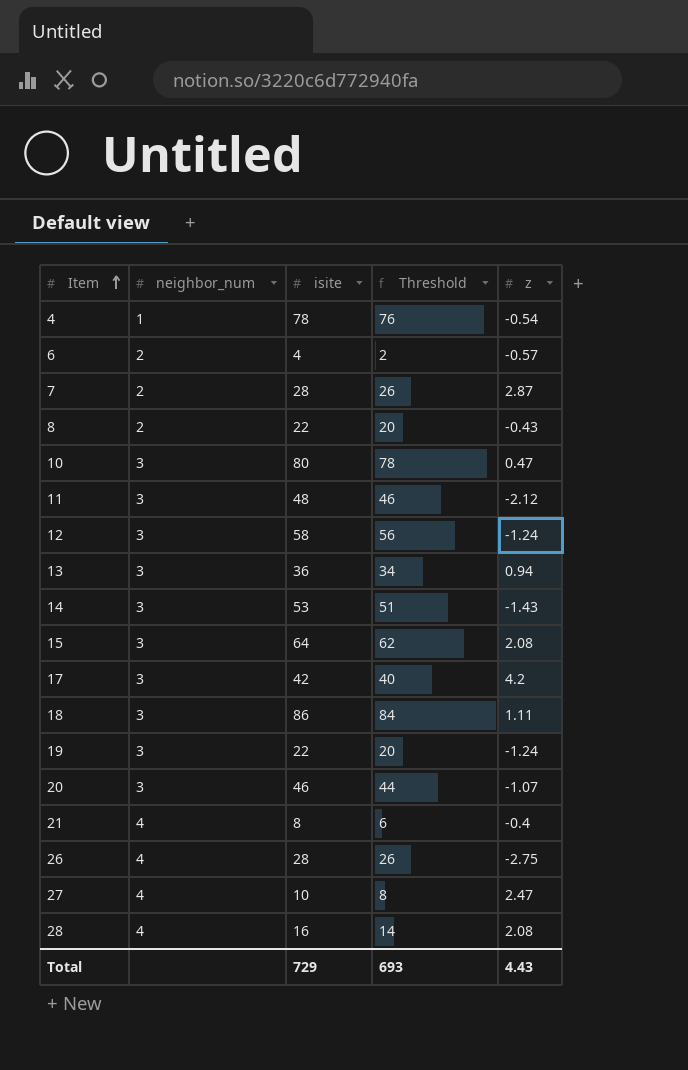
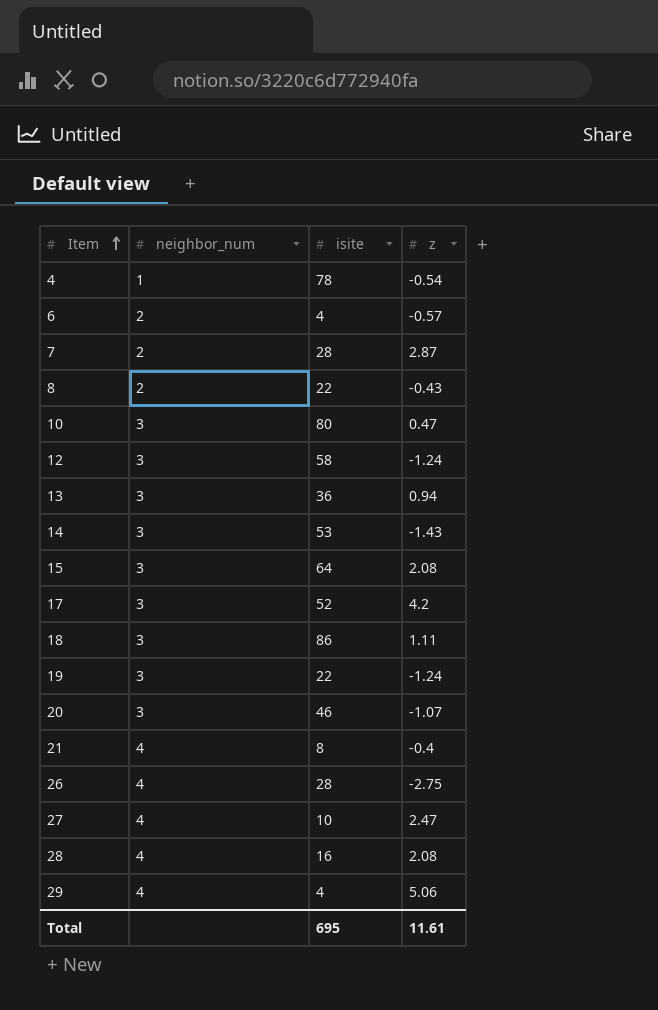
column Threshold | formula: [isite] - 2 -> none
row 11: 3 | 48 | 46 | -2.12 -> none
17 | isite: 42 -> 52
row 29: none -> 4 | 4 | 5.06
Total | isite: 729 -> 695
Total | z: 4.43 -> 11.61

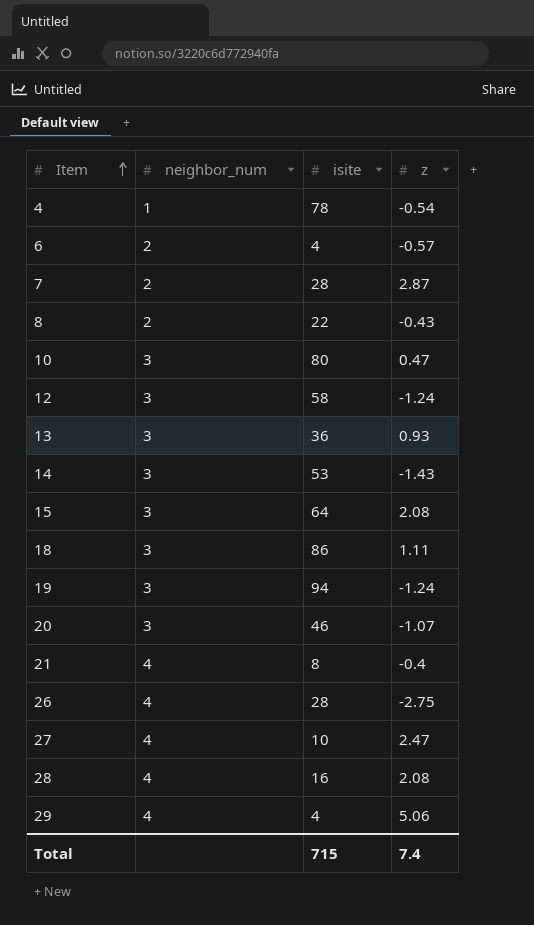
row 17: 3 | 52 | 4.2 -> none
13 | z: 0.94 -> 0.93
19 | isite: 22 -> 94
Total | isite: 695 -> 715
Total | z: 11.61 -> 7.4

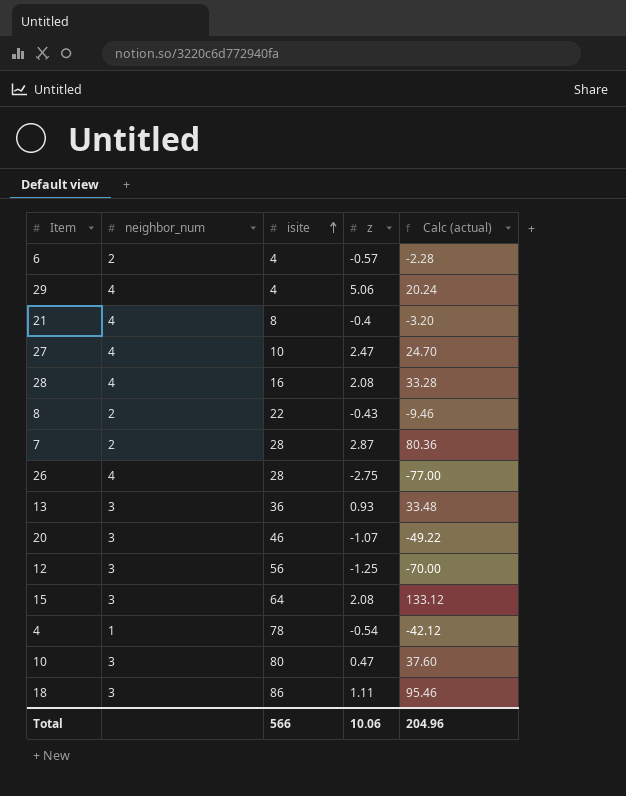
row order: Item ascending -> isite ascending
column Calc (actual) | formula: none -> [isite] * [z]
row 14: 3 | 53 | -1.43 -> none
row 19: 3 | 94 | -1.24 -> none
12 | isite: 58 -> 56
12 | z: -1.24 -> -1.25
Total | isite: 715 -> 566
Total | z: 7.4 -> 10.06

